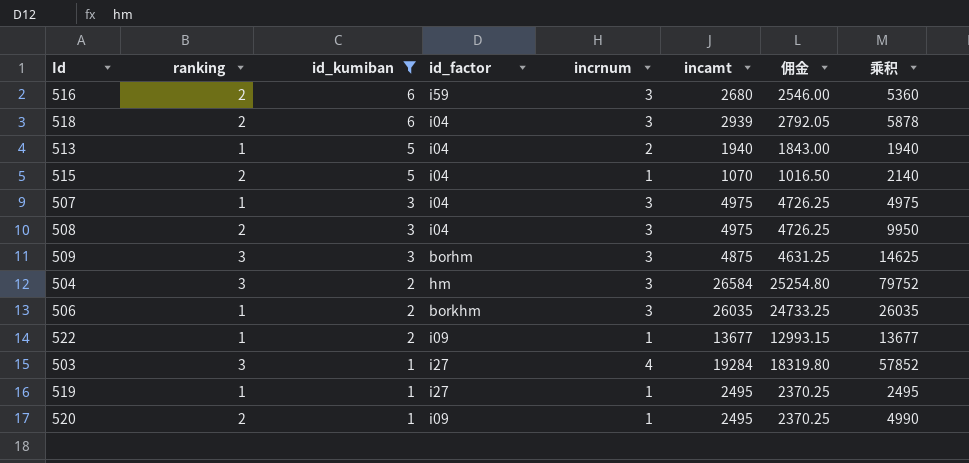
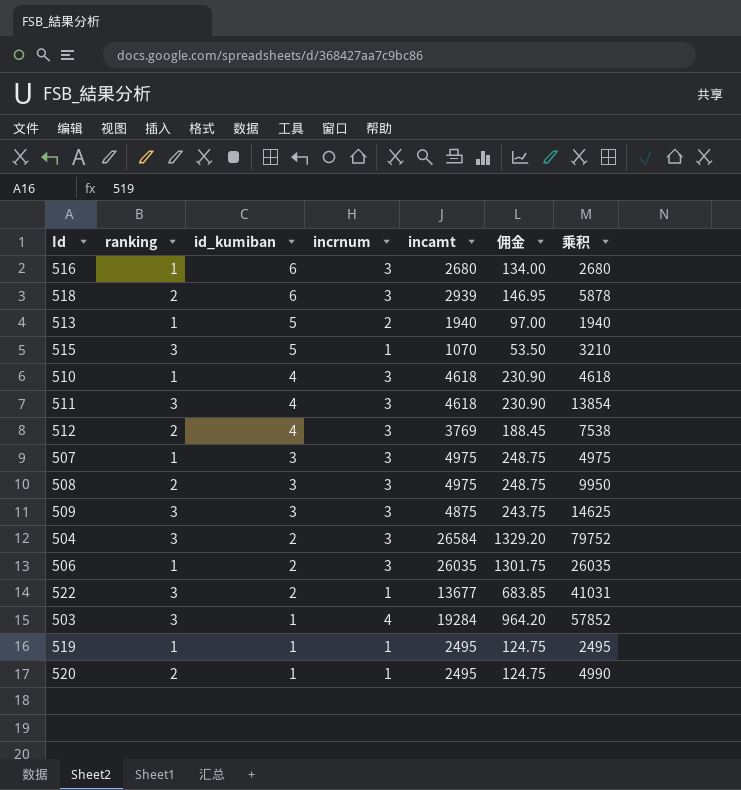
filter: id_kumiban != 4 -> none
column id_factor | position: 4 -> none
column 佣金 | formula: [incamt] * 0.95 -> [incamt] * 0.05
516 | ranking: 2 -> 1
516 | 乘积: 5360 -> 2680
515 | ranking: 2 -> 3
515 | 乘积: 2140 -> 3210
522 | ranking: 1 -> 3
522 | 乘积: 13677 -> 41031

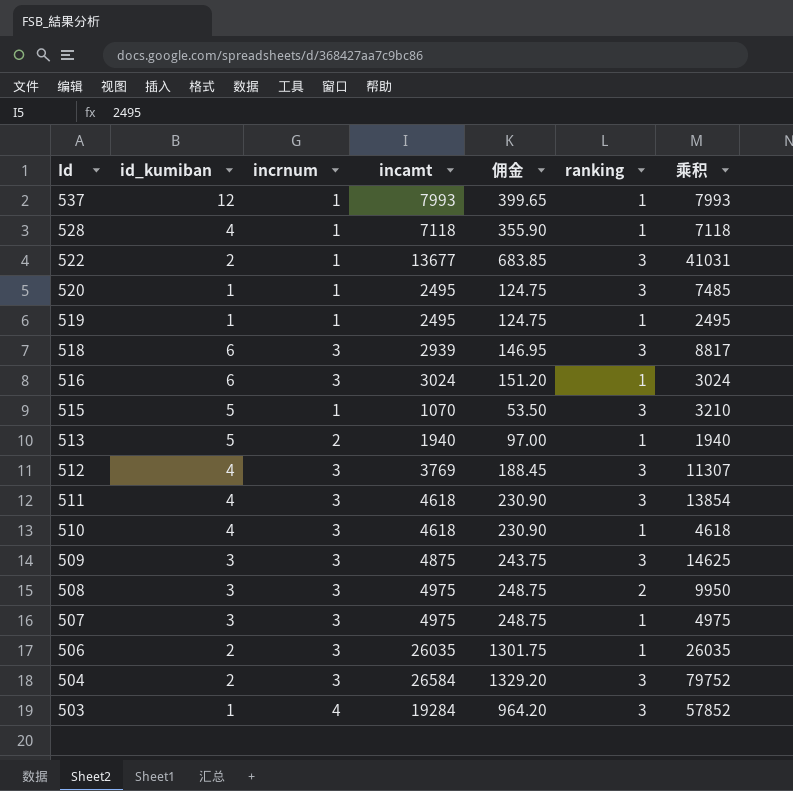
row order: id_kumiban descending -> Id descending
column ranking | position: 2 -> 6
row 537: none -> 12 | 1 | 7993 | 399.65 | 1 | 7993
row 528: none -> 4 | 1 | 7118 | 355.90 | 1 | 7118
520 | ranking: 2 -> 3
520 | 乘积: 4990 -> 7485
518 | ranking: 2 -> 3
518 | 乘积: 5878 -> 8817
516 | incamt: 2680 -> 3024
516 | 佣金: 134.00 -> 151.20
516 | 乘积: 2680 -> 3024
512 | ranking: 2 -> 3
512 | 乘积: 7538 -> 11307

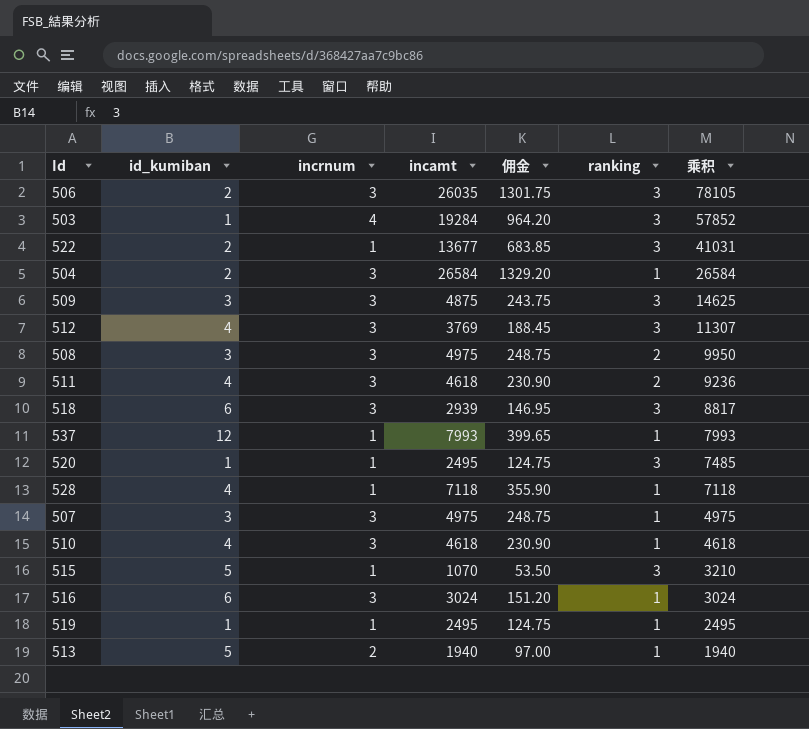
row order: Id descending -> 乘积 descending
506 | ranking: 1 -> 3
506 | 乘积: 26035 -> 78105
504 | ranking: 3 -> 1
504 | 乘积: 79752 -> 26584
511 | ranking: 3 -> 2
511 | 乘积: 13854 -> 9236

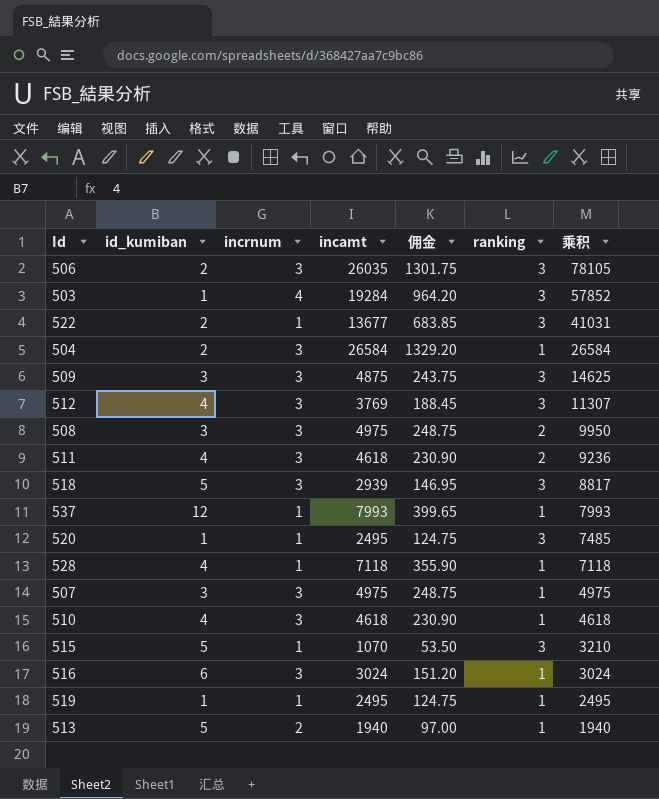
518 | id_kumiban: 6 -> 5

